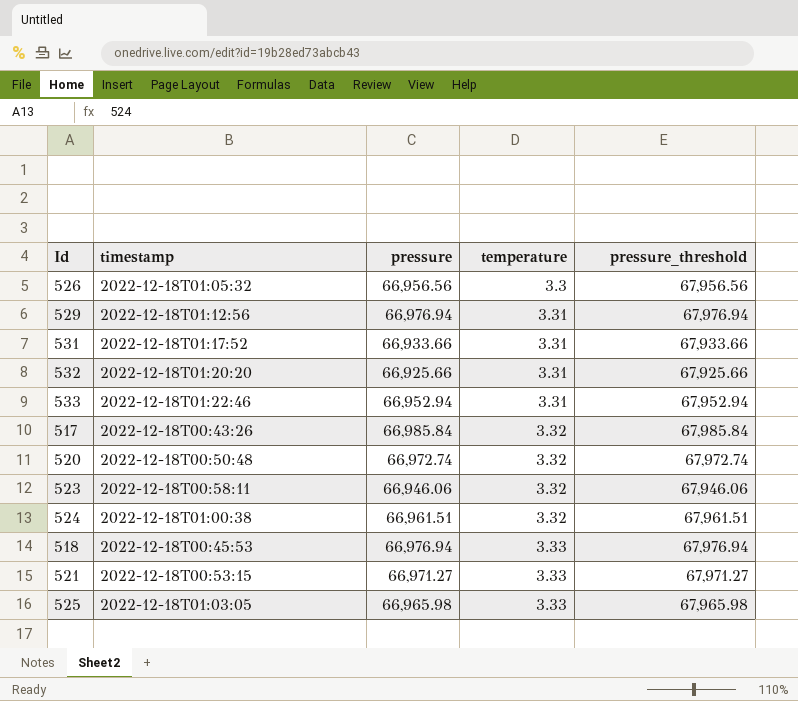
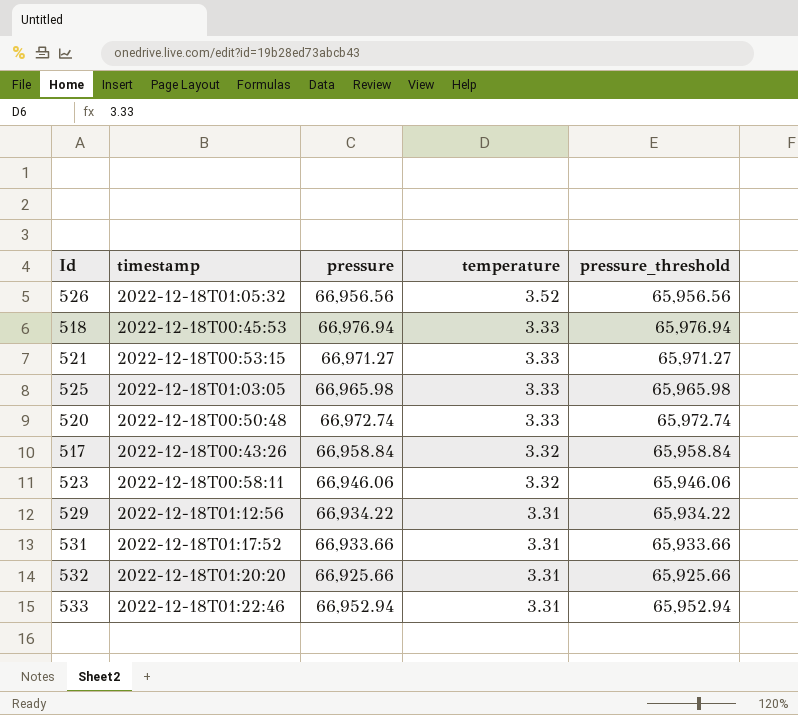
row order: temperature ascending -> temperature descending
column pressure_threshold | formula: [pressure] + 1000 -> [pressure] - 1000
row 524: 2022-12-18T01:00:38 | 66,961.51 | 3.32 | 67,961.51 -> none
526 | temperature: 3.3 -> 3.52
520 | temperature: 3.32 -> 3.33
517 | pressure: 66,985.84 -> 66,958.84
529 | pressure: 66,976.94 -> 66,934.22

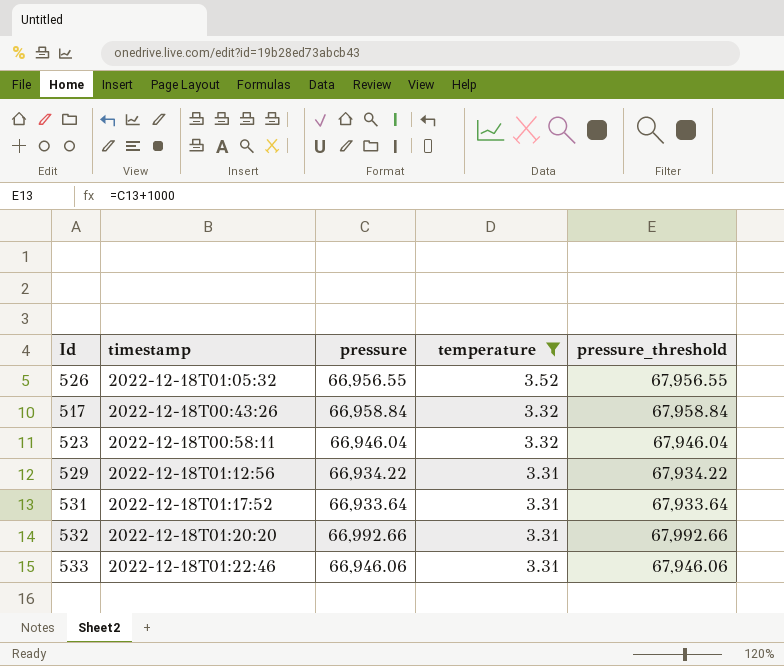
filter: none -> temperature != 3.33
column pressure_threshold | formula: [pressure] - 1000 -> [pressure] + 1000
526 | pressure: 66,956.56 -> 66,956.55
523 | pressure: 66,946.06 -> 66,946.04
531 | pressure: 66,933.66 -> 66,933.64
532 | pressure: 66,925.66 -> 66,992.66
533 | pressure: 66,952.94 -> 66,946.06

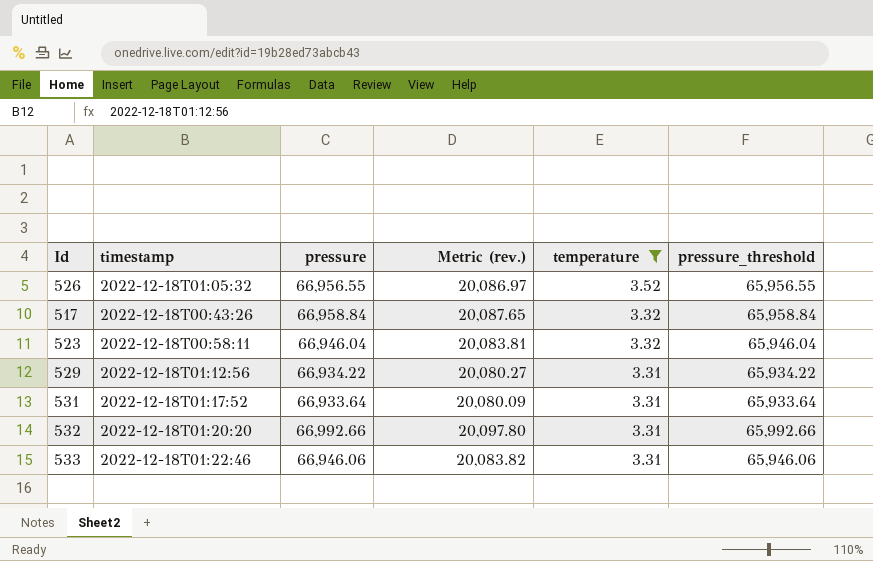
column Metric (rev.) | formula: none -> [pressure] * 0.3
column pressure_threshold | formula: [pressure] + 1000 -> [pressure] - 1000

